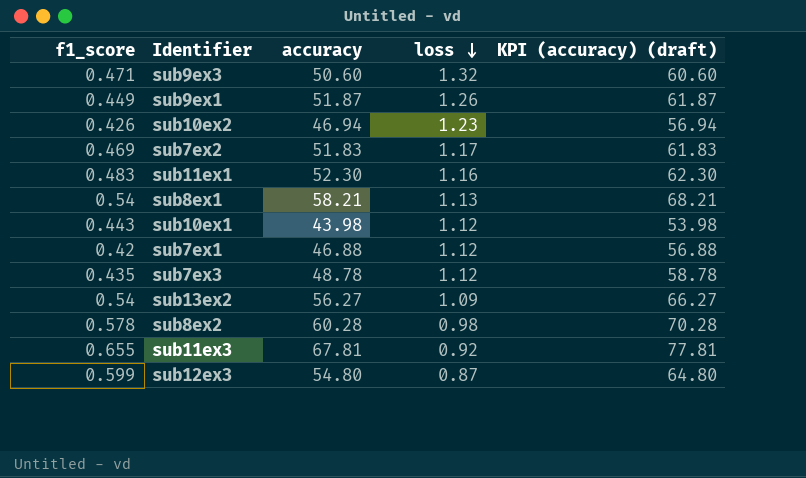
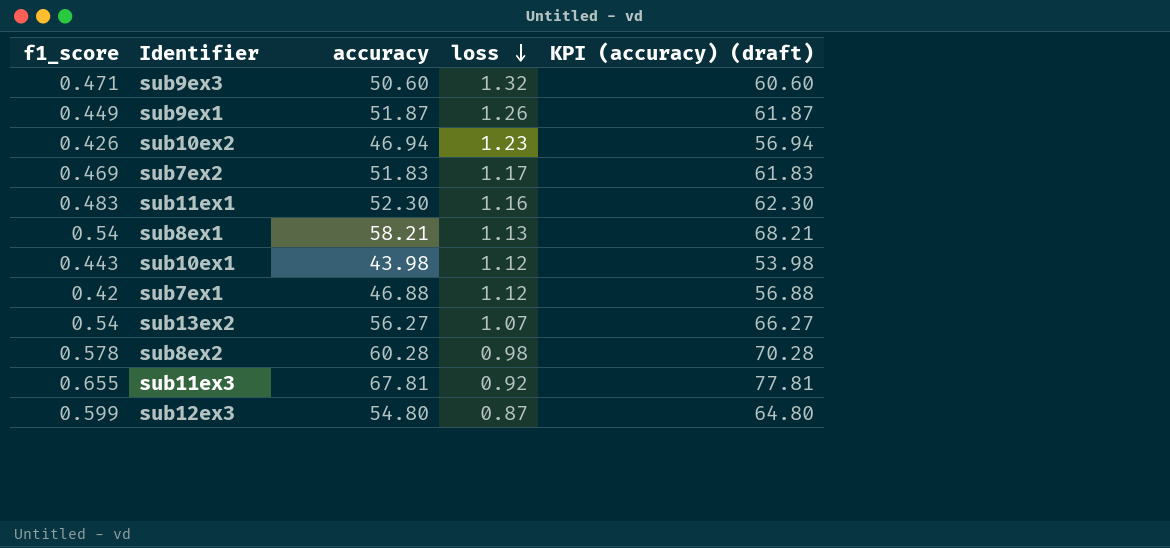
row sub7ex3: 0.435 | 48.78 | 1.12 | 58.78 -> none
sub13ex2 | loss: 1.09 -> 1.07

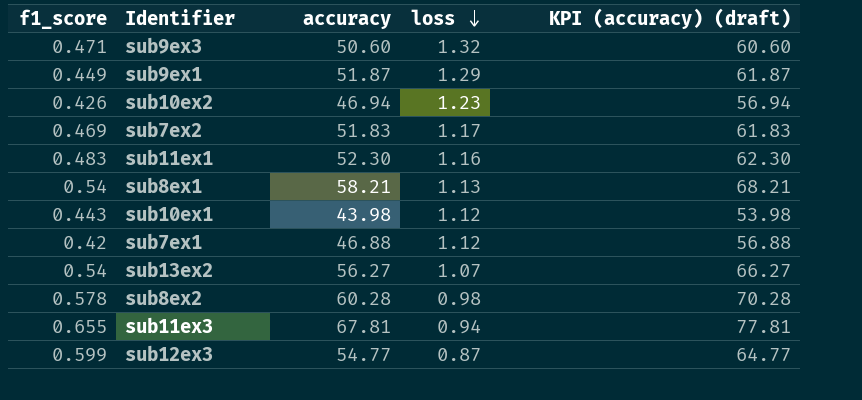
sub9ex1 | loss: 1.26 -> 1.29
sub11ex3 | loss: 0.92 -> 0.94
sub12ex3 | accuracy: 54.80 -> 54.77
sub12ex3 | KPI (accuracy) (draft): 64.80 -> 64.77

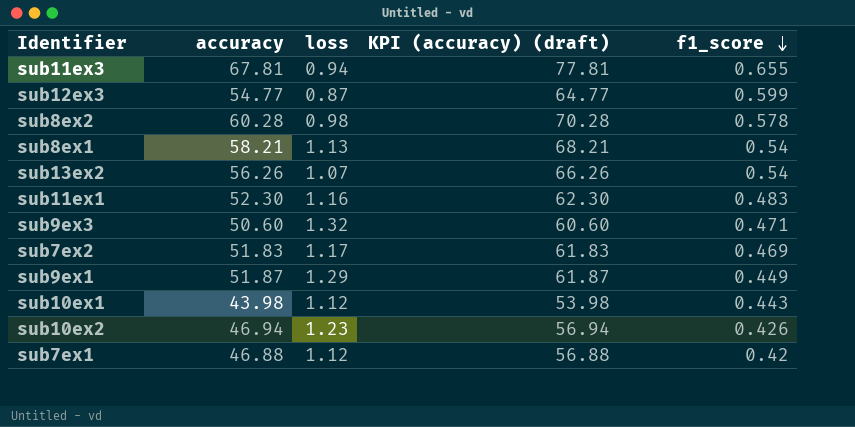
row order: loss descending -> f1_score descending
column f1_score | position: 1 -> 5
sub13ex2 | accuracy: 56.27 -> 56.26
sub13ex2 | KPI (accuracy) (draft): 66.27 -> 66.26

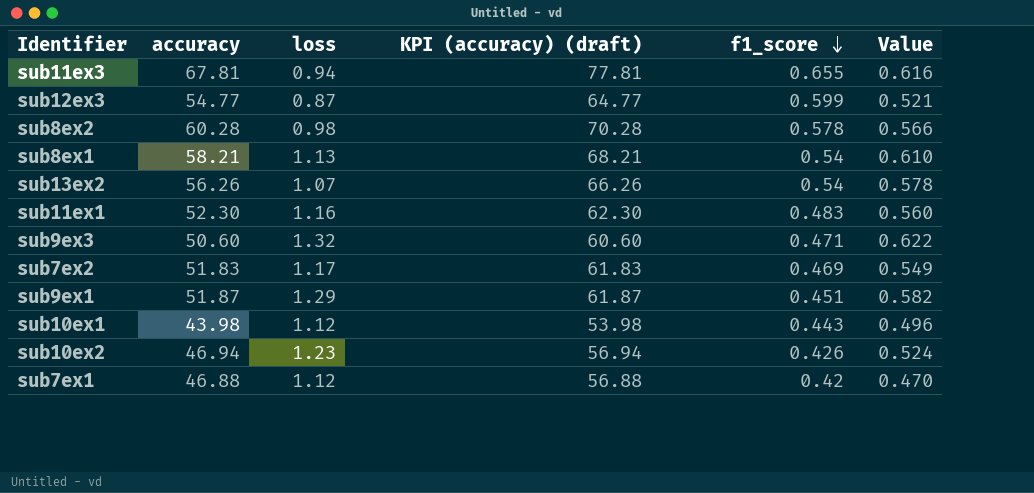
column Value | formula: none -> [loss] * [f1_score]
sub9ex1 | f1_score: 0.449 -> 0.451

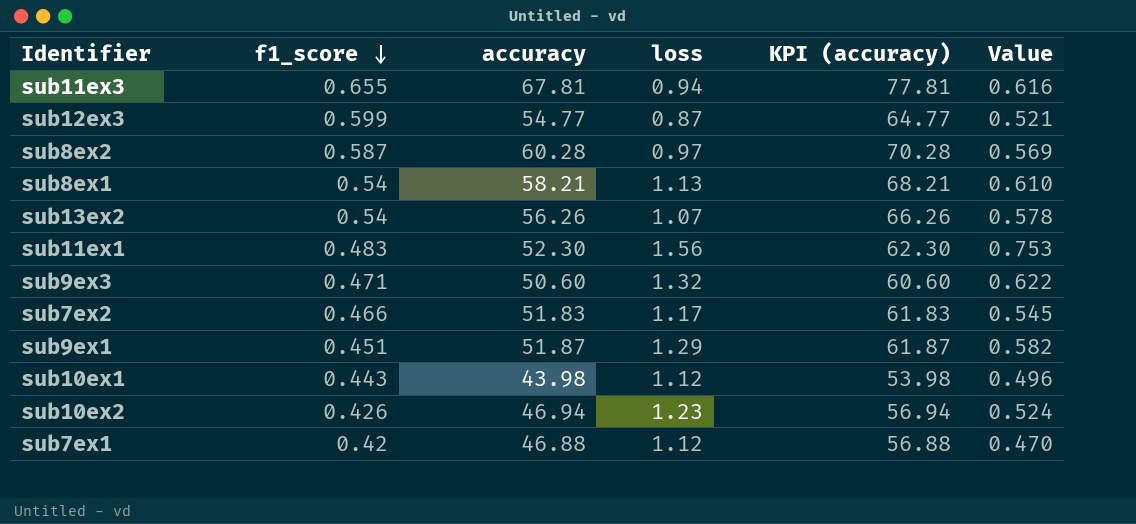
column f1_score | position: 5 -> 2
column name: KPI (accuracy) (draft) -> KPI (accuracy)
sub8ex2 | f1_score: 0.578 -> 0.587
sub8ex2 | loss: 0.98 -> 0.97
sub8ex2 | Value: 0.566 -> 0.569
sub11ex1 | loss: 1.16 -> 1.56
sub11ex1 | Value: 0.560 -> 0.753
sub7ex2 | f1_score: 0.469 -> 0.466
sub7ex2 | Value: 0.549 -> 0.545

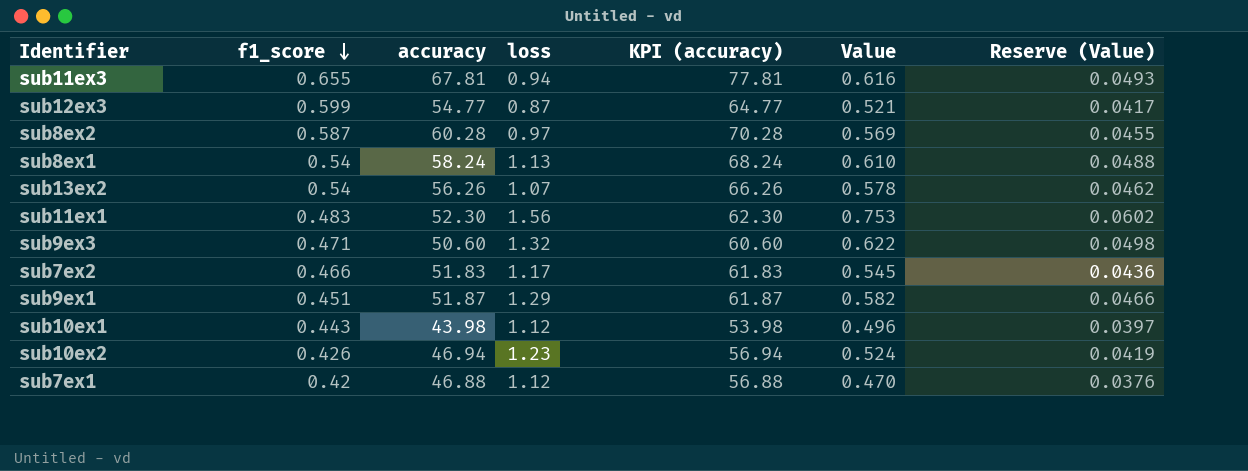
column Reserve (Value) | formula: none -> [Value] * 0.08
sub8ex1 | accuracy: 58.21 -> 58.24
sub8ex1 | KPI (accuracy): 68.21 -> 68.24

